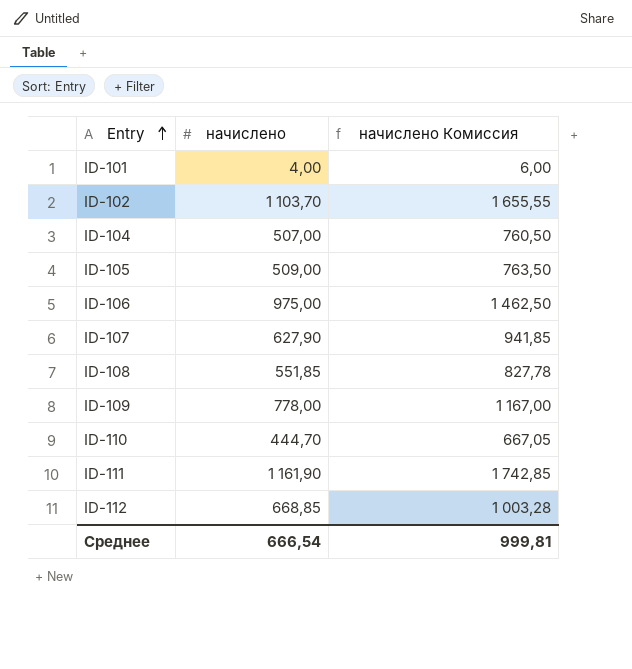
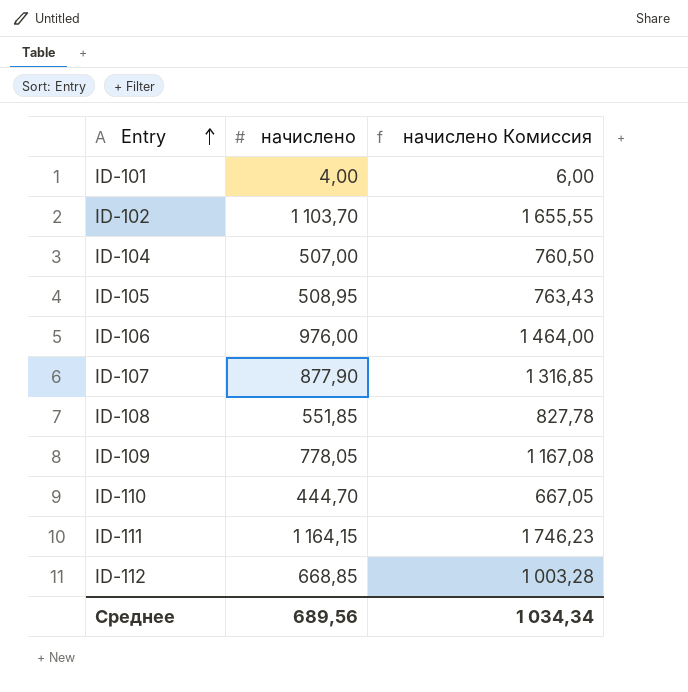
ID-105 | начислено: 509,00 -> 508,95
ID-105 | начислено Комиссия: 763,50 -> 763,43
ID-106 | начислено: 975,00 -> 976,00
ID-106 | начислено Комиссия: 1 462,50 -> 1 464,00
ID-107 | начислено: 627,90 -> 877,90
ID-107 | начислено Комиссия: 941,85 -> 1 316,85
ID-109 | начислено: 778,00 -> 778,05
ID-109 | начислено Комиссия: 1 167,00 -> 1 167,08
ID-111 | начислено: 1 161,90 -> 1 164,15
ID-111 | начислено Комиссия: 1 742,85 -> 1 746,23
Среднее | начислено: 666,54 -> 689,56
Среднее | начислено Комиссия: 999,81 -> 1 034,34

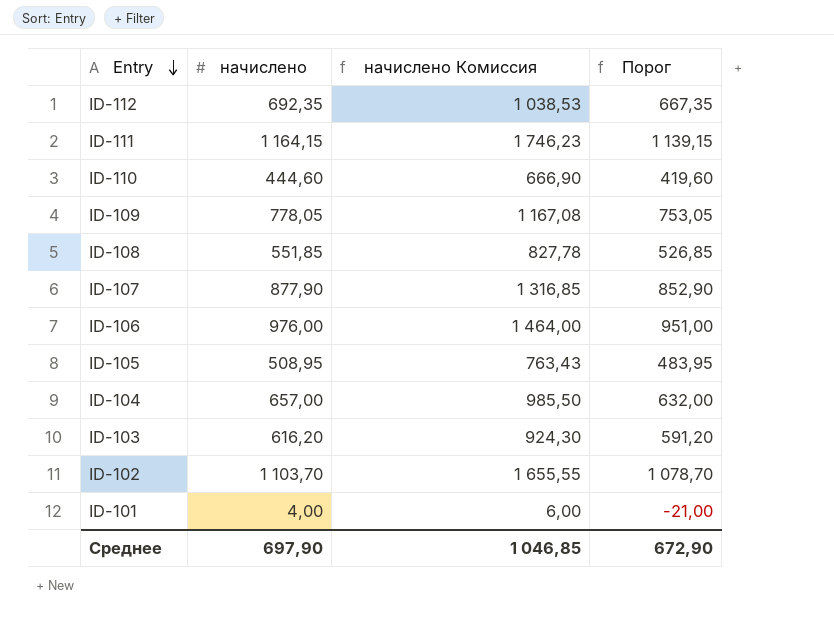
row order: Entry ascending -> Entry descending
column Порог | formula: none -> [начислено] - 25
ID-112 | начислено: 668,85 -> 692,35
ID-112 | начислено Комиссия: 1 003,28 -> 1 038,53
ID-110 | начислено: 444,70 -> 444,60
ID-110 | начислено Комиссия: 667,05 -> 666,90
ID-104 | начислено: 507,00 -> 657,00
ID-104 | начислено Комиссия: 760,50 -> 985,50
row ID-103: none -> 616,20 | 924,30 | 591,20
Среднее | начислено: 689,56 -> 697,90
Среднее | начислено Комиссия: 1 034,34 -> 1 046,85

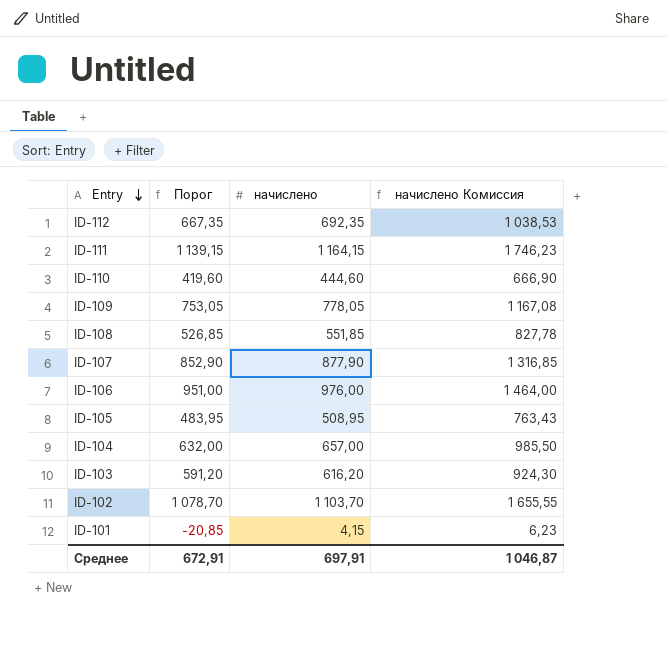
column Порог | position: 4 -> 2
ID-101 | Порог: -21,00 -> -20,85
ID-101 | начислено: 4,00 -> 4,15
ID-101 | начислено Комиссия: 6,00 -> 6,23
Среднее | Порог: 672,90 -> 672,91
Среднее | начислено: 697,90 -> 697,91
Среднее | начислено Комиссия: 1 046,85 -> 1 046,87

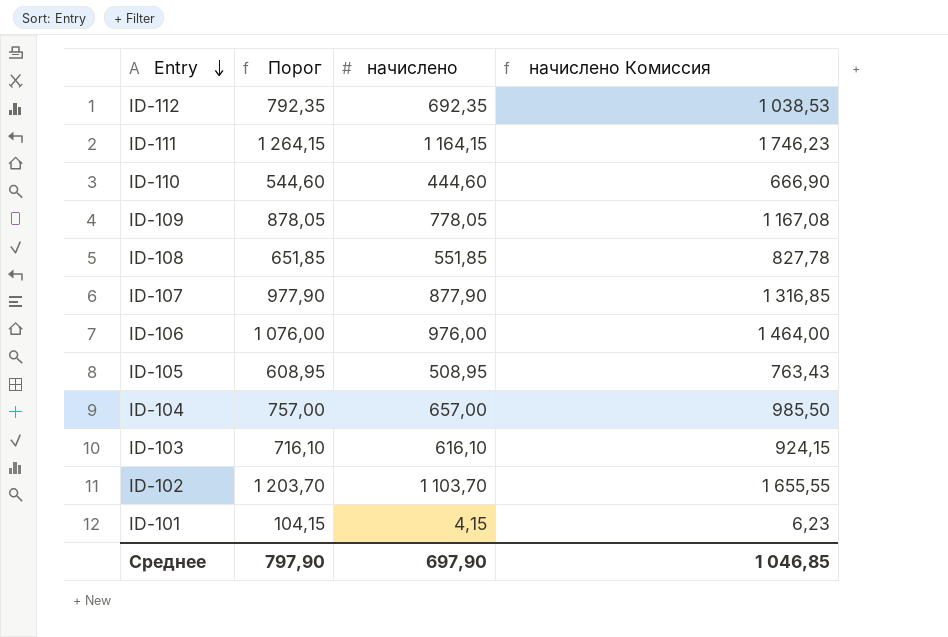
column Порог | formula: [начислено] - 25 -> [начислено] + 100
ID-103 | начислено: 616,20 -> 616,10
ID-103 | начислено Комиссия: 924,30 -> 924,15
Среднее | Порог: 672,91 -> 797,90
Среднее | начислено: 697,91 -> 697,90
Среднее | начислено Комиссия: 1 046,87 -> 1 046,85

